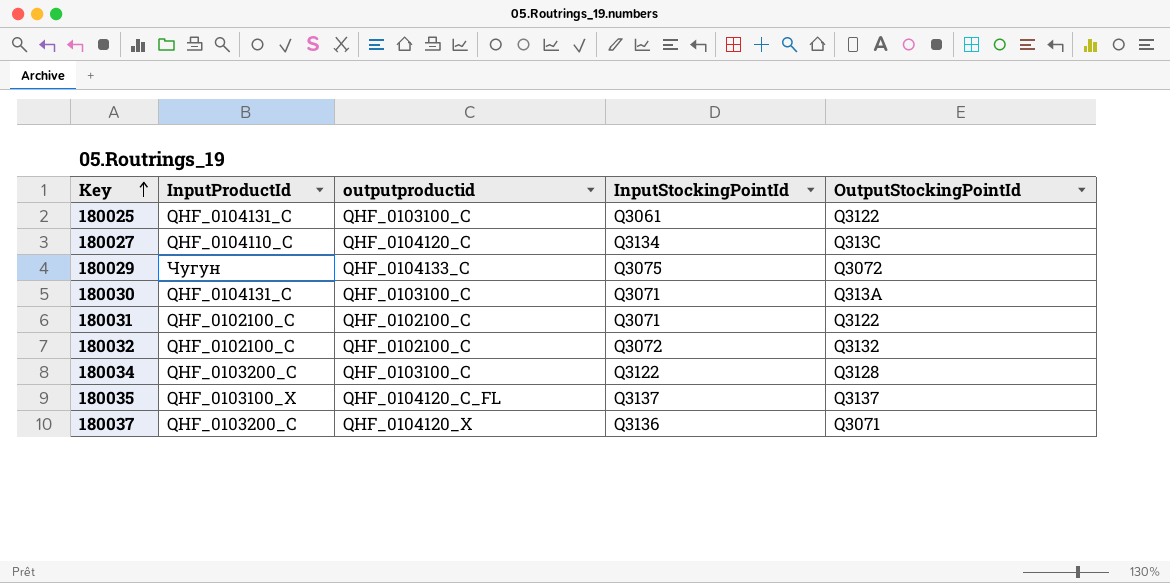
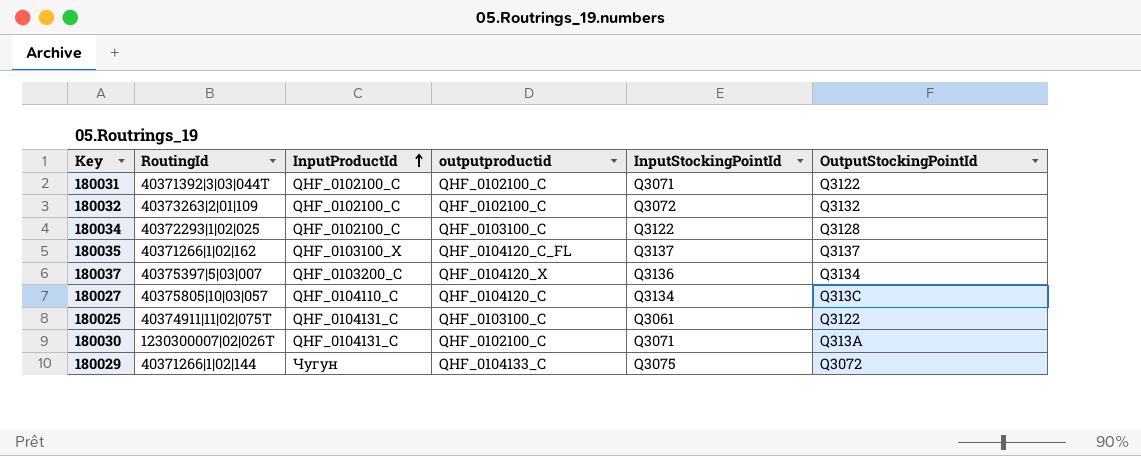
row order: Key ascending -> InputProductId ascending
column RoutingId | position: none -> 2
180034 | InputProductId: QHF_0103200_C -> QHF_0102100_C
180037 | OutputStockingPointId: Q3071 -> Q3134
180030 | outputproductid: QHF_0103100_C -> QHF_0102100_C

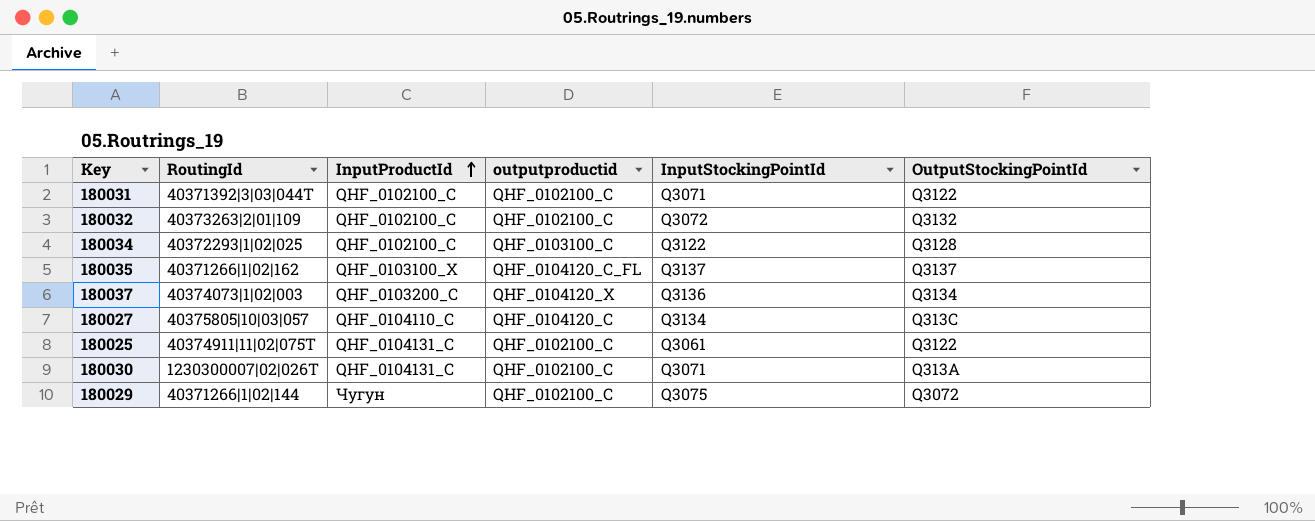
180037 | RoutingId: 40375397|5|03|007 -> 40374073|1|02|003
180025 | outputproductid: QHF_0103100_C -> QHF_0102100_C
180029 | outputproductid: QHF_0104133_C -> QHF_0102100_C

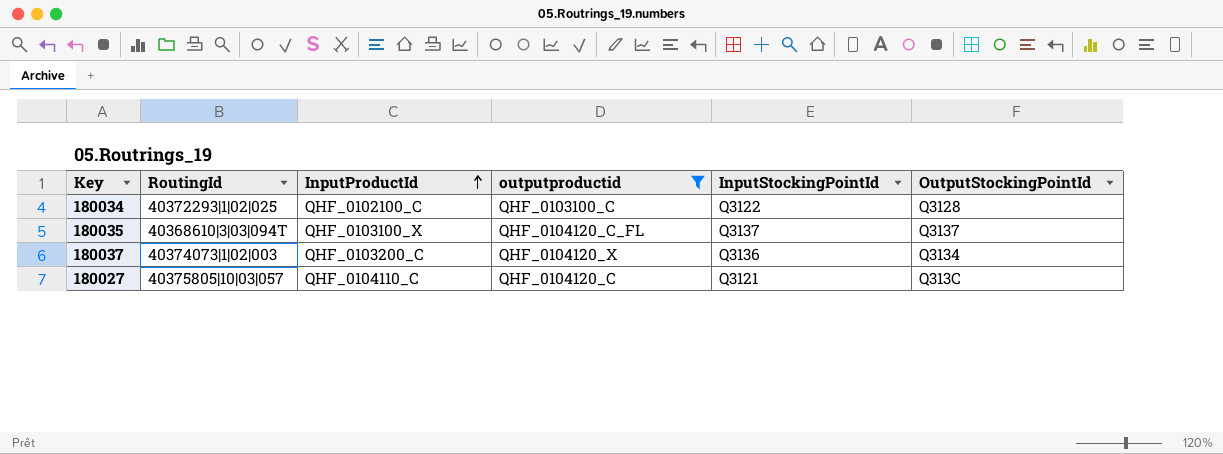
filter: none -> outputproductid != QHF_0102100_C
180035 | RoutingId: 40371266|1|02|162 -> 40368610|3|03|094T
180027 | InputStockingPointId: Q3134 -> Q3121

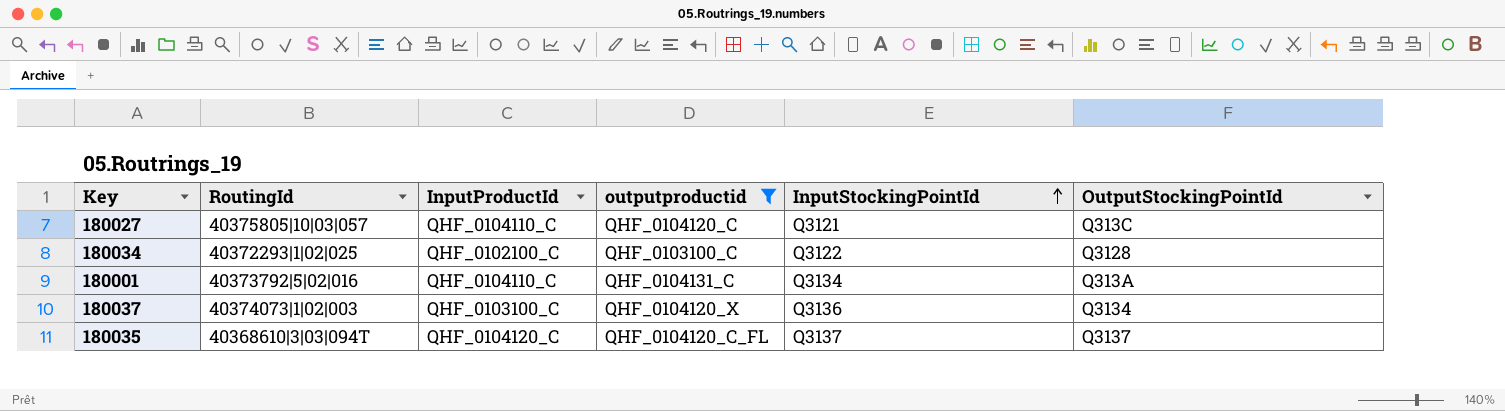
row order: InputProductId ascending -> InputStockingPointId ascending
row 180001: none -> 40373792|5|02|016 | QHF_0104110_C | QHF_0104131_C | Q3134 | Q313A
180037 | InputProductId: QHF_0103200_C -> QHF_0103100_C
180035 | InputProductId: QHF_0103100_X -> QHF_0104120_C

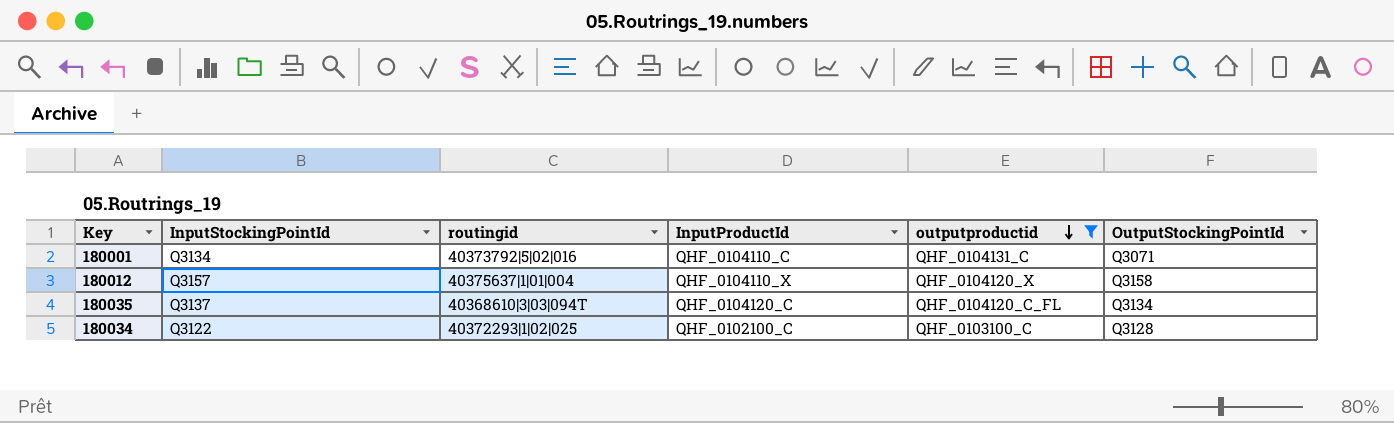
row order: InputStockingPointId ascending -> outputproductid descending
column InputStockingPointId | position: 5 -> 2
column name: RoutingId -> routingid
row 180027: 40375805|10|03|057 | QHF_0104110_C | QHF_0104120_C | Q3121 | Q313C -> none
row 180037: 40374073|1|02|003 | QHF_0103100_C | QHF_0104120_X | Q3136 | Q3134 -> none
180001 | OutputStockingPointId: Q313A -> Q3071
row 180012: none -> Q3157 | 40375637|1|01|004 | QHF_0104110_X | QHF_0104120_X | Q3158
180035 | OutputStockingPointId: Q3137 -> Q3134

